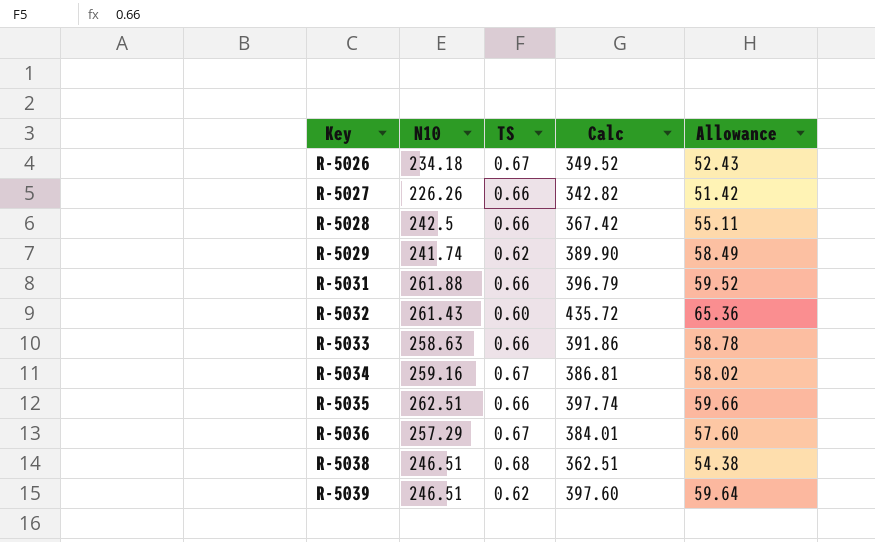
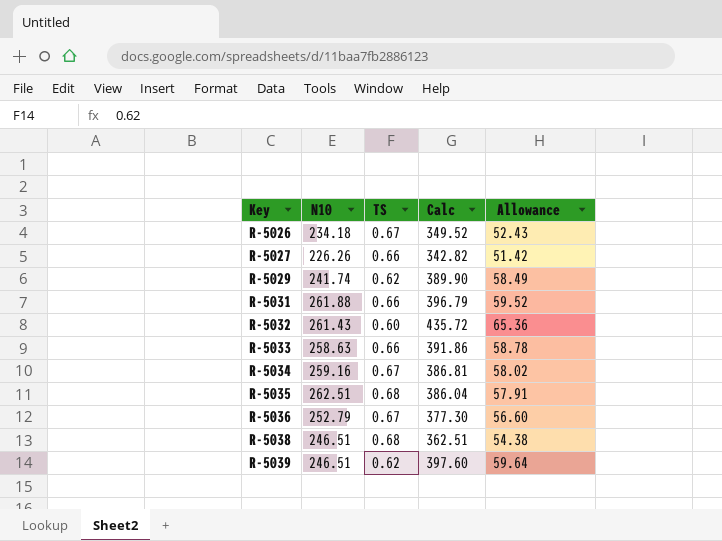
row R-5028: 242.5 | 0.66 | 367.42 | 55.11 -> none
R-5035 | TS: 0.66 -> 0.68
R-5035 | Calc: 397.74 -> 386.04
R-5035 | Allowance: 59.66 -> 57.91
R-5036 | N10: 257.29 -> 252.79
R-5036 | Calc: 384.01 -> 377.30
R-5036 | Allowance: 57.60 -> 56.60

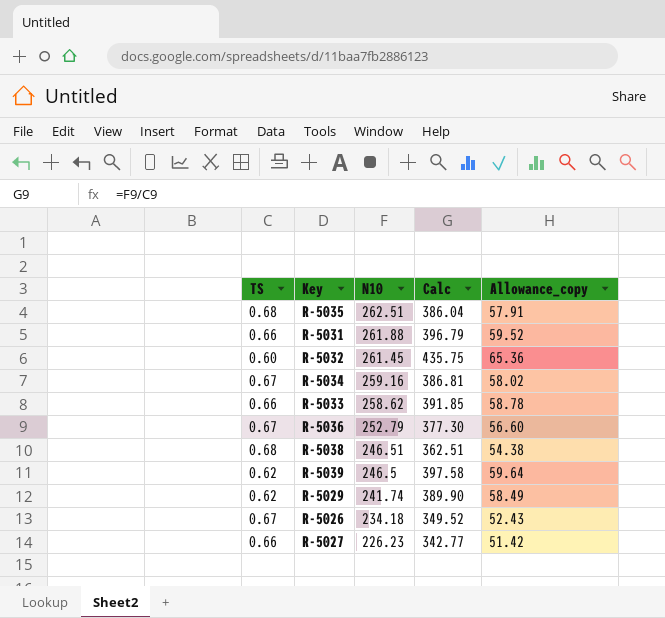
row order: Key ascending -> N10 descending
column TS | position: 3 -> 1
column name: Allowance -> Allowance_copy
R-5032 | N10: 261.43 -> 261.45
R-5032 | Calc: 435.72 -> 435.75
R-5033 | N10: 258.63 -> 258.62
R-5033 | Calc: 391.86 -> 391.85
R-5039 | N10: 246.51 -> 246.5
R-5039 | Calc: 397.60 -> 397.58
R-5027 | N10: 226.26 -> 226.23
R-5027 | Calc: 342.82 -> 342.77

